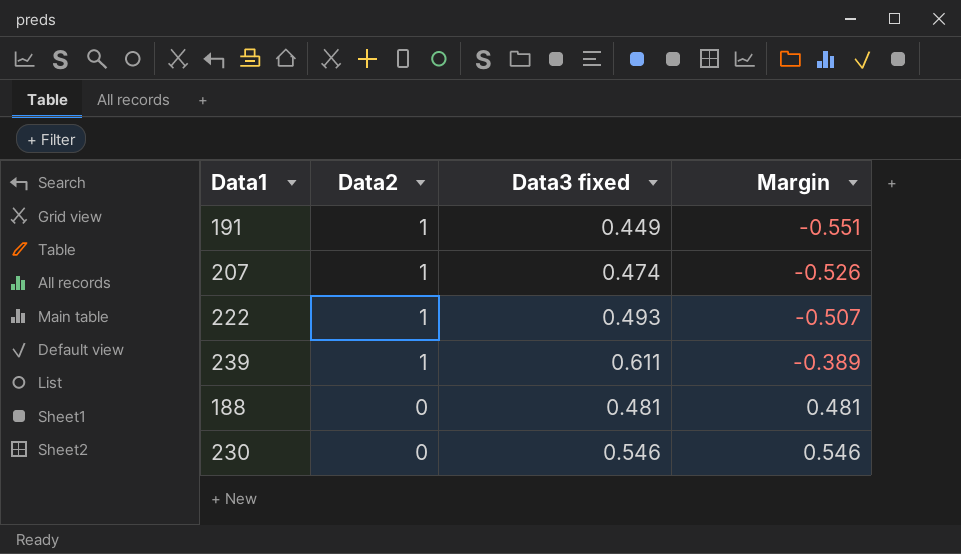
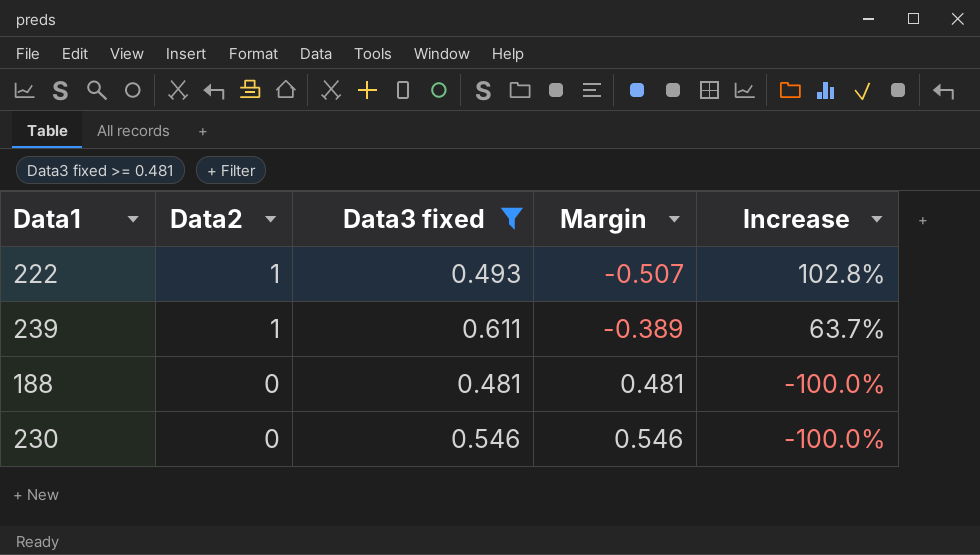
filter: none -> Data3 fixed >= 0.481
column Increase | formula: none -> ([Data2] - [Data3 fixed]) / [Data3 fixed]

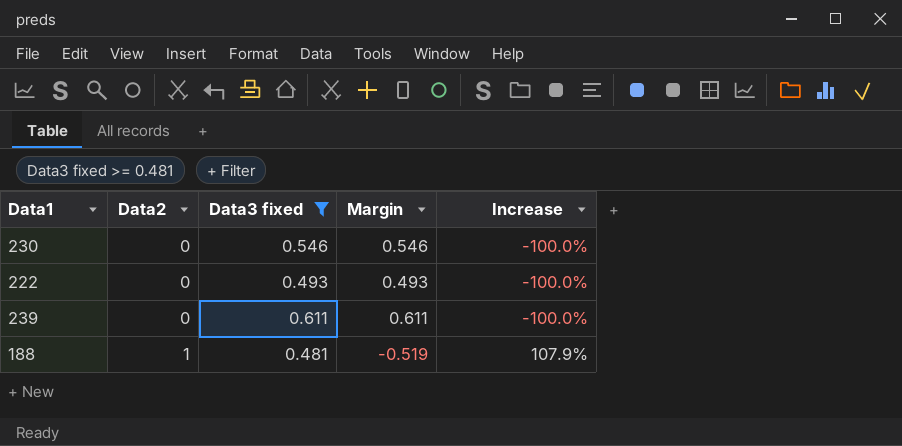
row order: Data2 descending -> Data2 ascending
222 | Data2: 1 -> 0
222 | Margin: -0.507 -> 0.493
222 | Increase: 102.8% -> -100.0%
239 | Data2: 1 -> 0
239 | Margin: -0.389 -> 0.611
239 | Increase: 63.7% -> -100.0%
188 | Data2: 0 -> 1
188 | Margin: 0.481 -> -0.519
188 | Increase: -100.0% -> 107.9%

